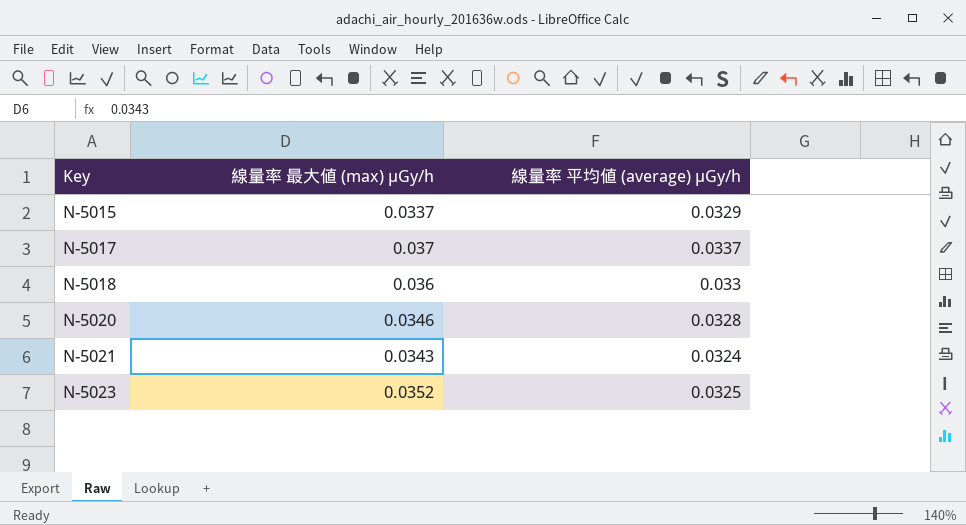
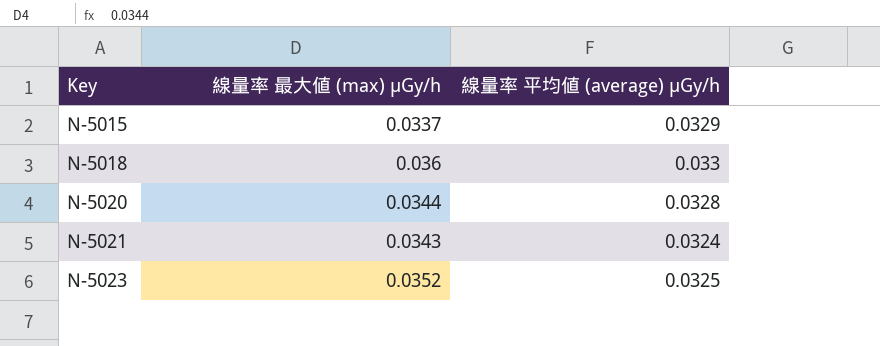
row N-5017: 0.037 | 0.0337 -> none
N-5020 | 線量率 最大値 (max) μGy/h: 0.0346 -> 0.0344

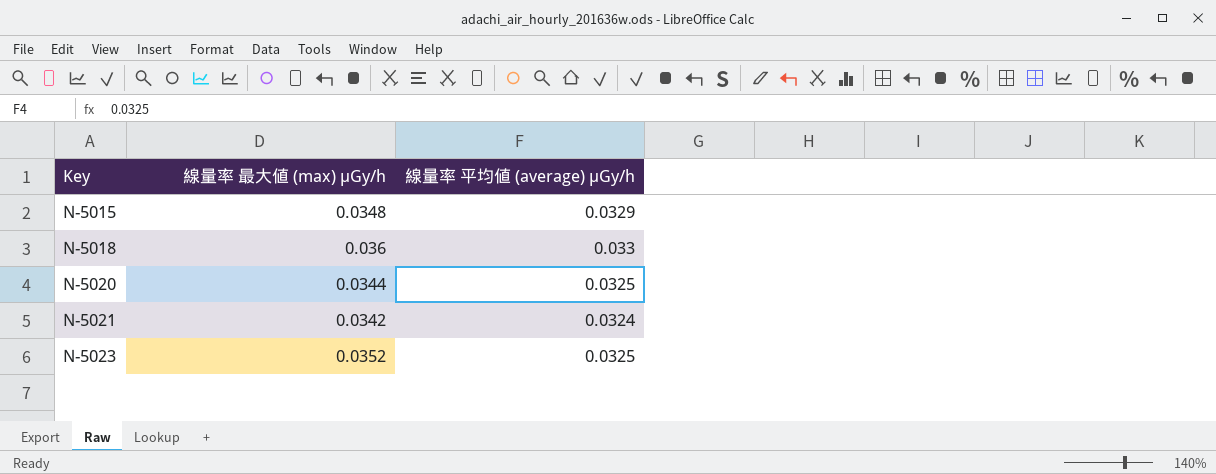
N-5015 | 線量率 最大値 (max) μGy/h: 0.0337 -> 0.0348
N-5020 | 線量率 平均値 (average) μGy/h: 0.0328 -> 0.0325
N-5021 | 線量率 最大値 (max) μGy/h: 0.0343 -> 0.0342

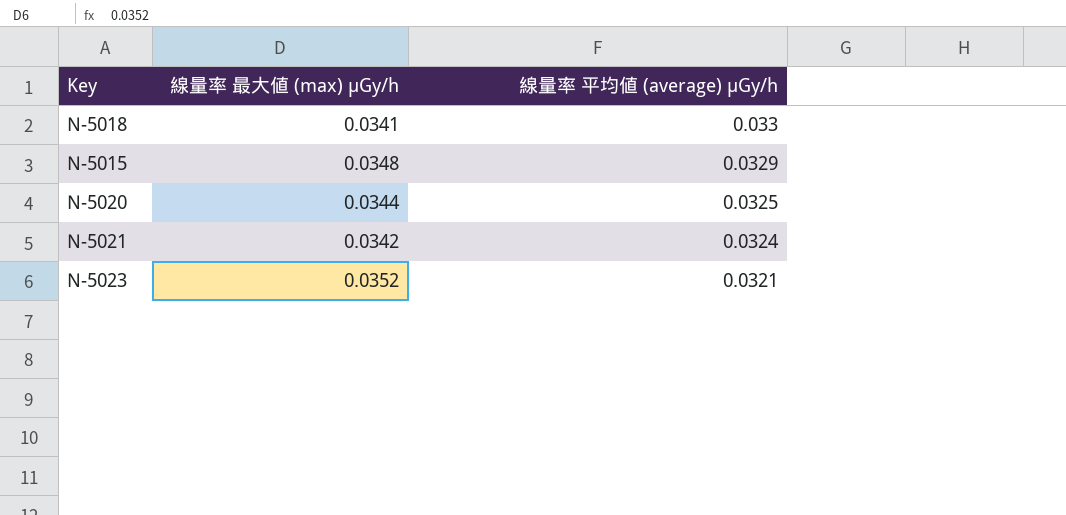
row order: Key ascending -> 線量率 平均値 (average) μGy/h descending
N-5018 | 線量率 最大値 (max) μGy/h: 0.036 -> 0.0341
N-5023 | 線量率 平均値 (average) μGy/h: 0.0325 -> 0.0321

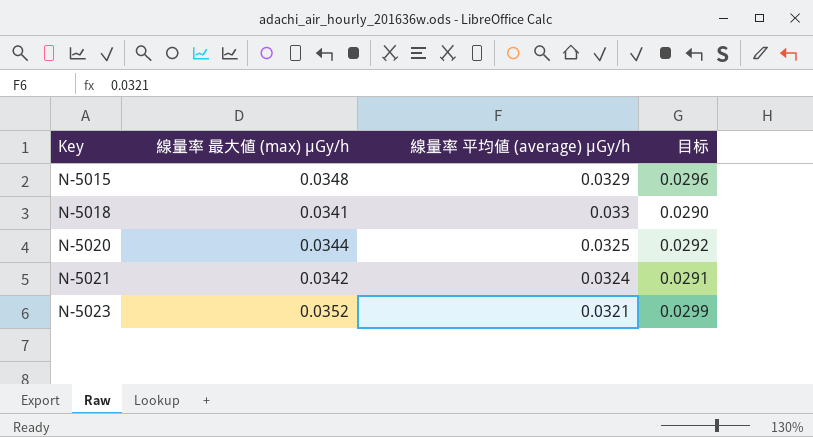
row order: 線量率 平均値 (average) μGy/h descending -> Key ascending
column 目标 | formula: none -> [線量率 最大値 (max) μGy/h] * 0.85

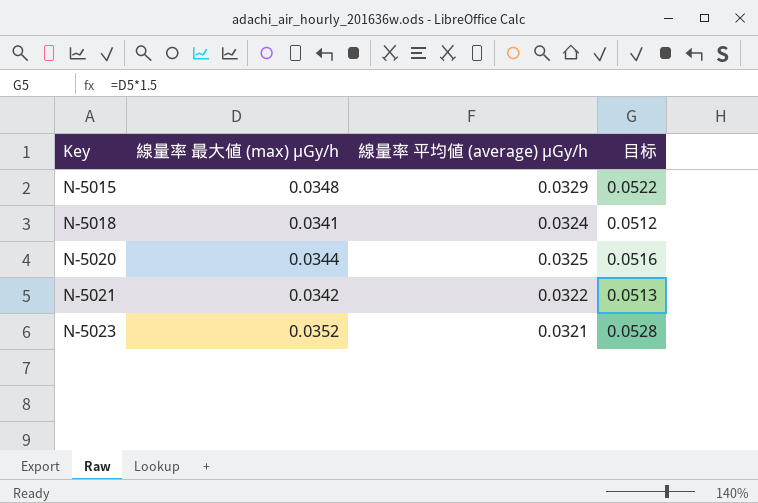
column 目标 | formula: [線量率 最大値 (max) μGy/h] * 0.85 -> [線量率 最大値 (max) μGy/h] * 1.5
N-5018 | 線量率 平均値 (average) μGy/h: 0.033 -> 0.0324
N-5021 | 線量率 平均値 (average) μGy/h: 0.0324 -> 0.0322

